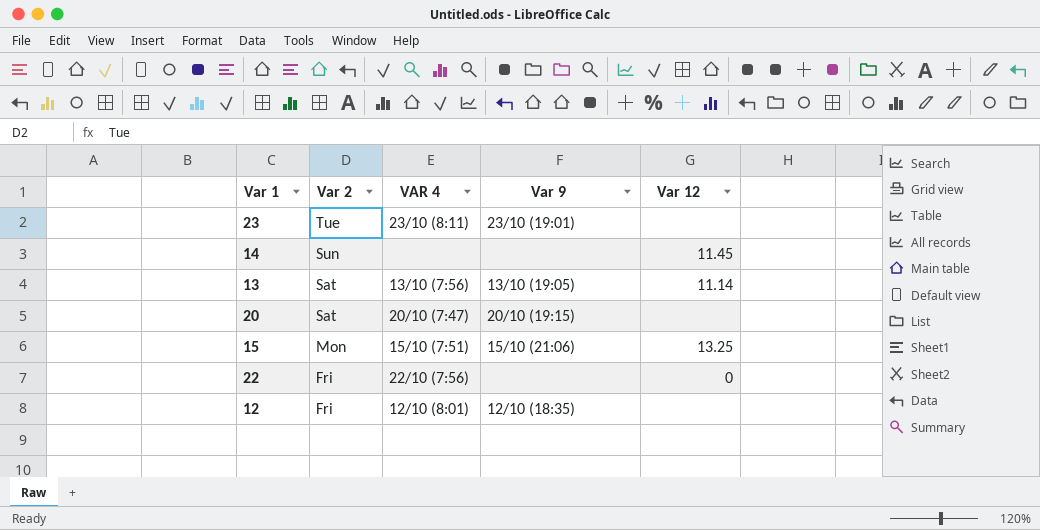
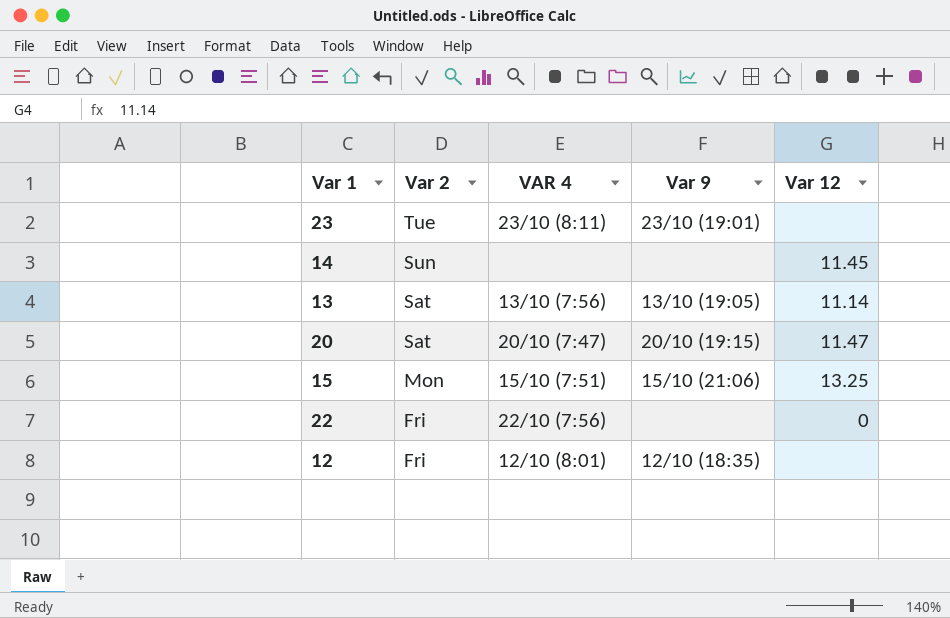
20 | Var 12: none -> 11.47

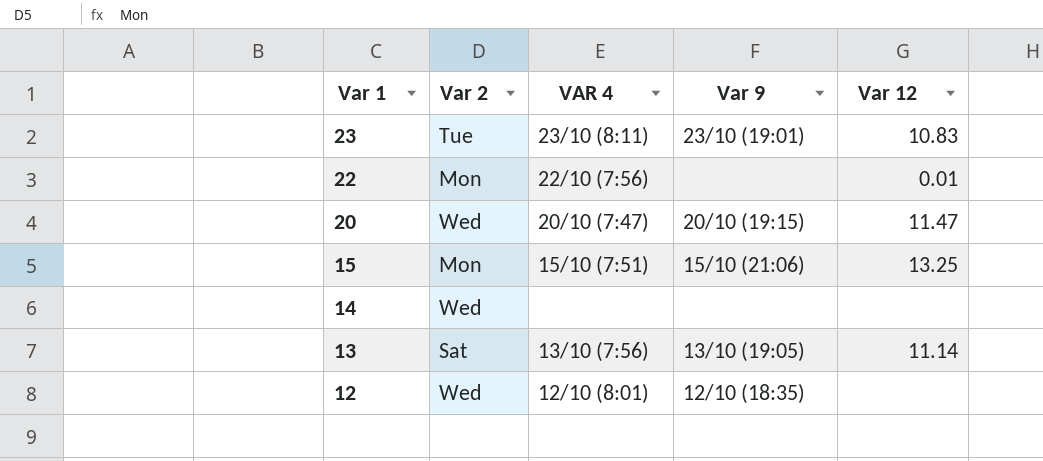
row order: Var 2 descending -> Var 1 descending
23 | Var 12: none -> 10.83
22 | Var 2: Fri -> Mon
22 | Var 12: 0 -> 0.01
20 | Var 2: Sat -> Wed
14 | Var 2: Sun -> Wed
14 | Var 12: 11.45 -> none
12 | Var 2: Fri -> Wed

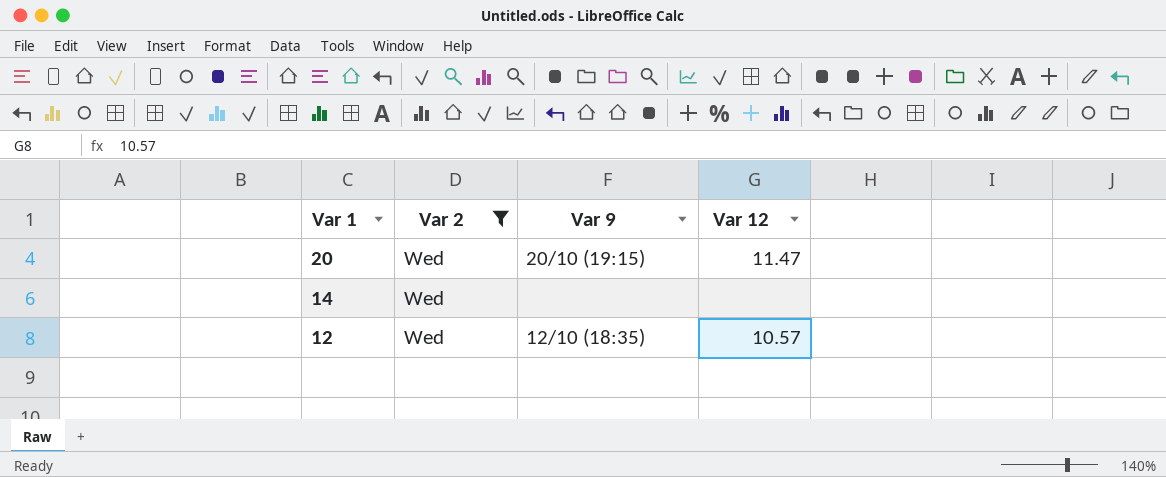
filter: none -> Var 2 = Wed
column VAR 4 | position: 3 -> none
12 | Var 12: none -> 10.57

